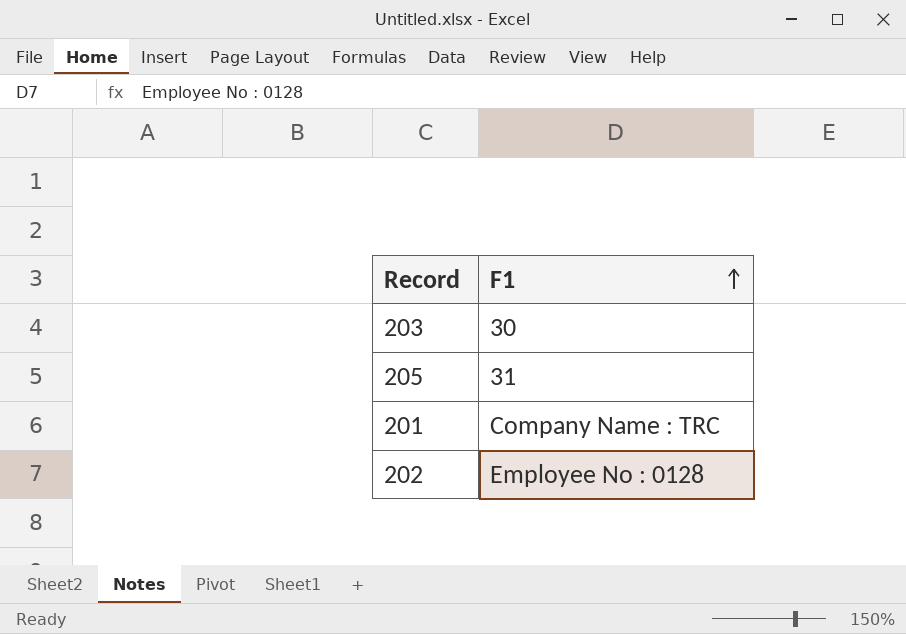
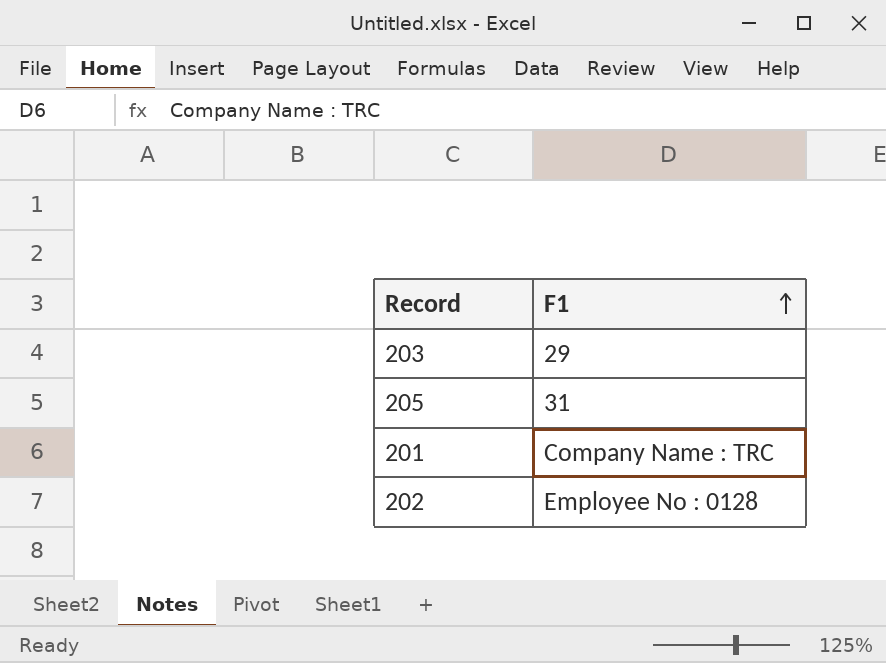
203 | F1: 30 -> 29

